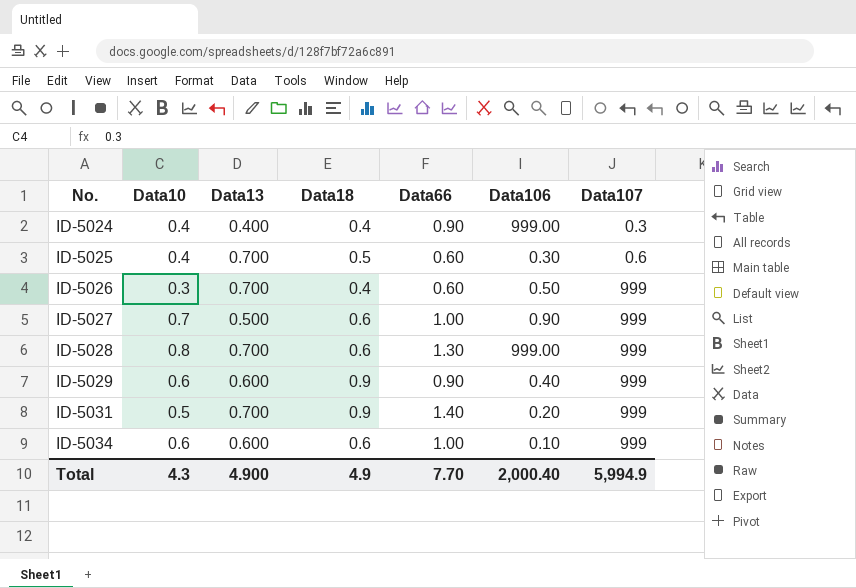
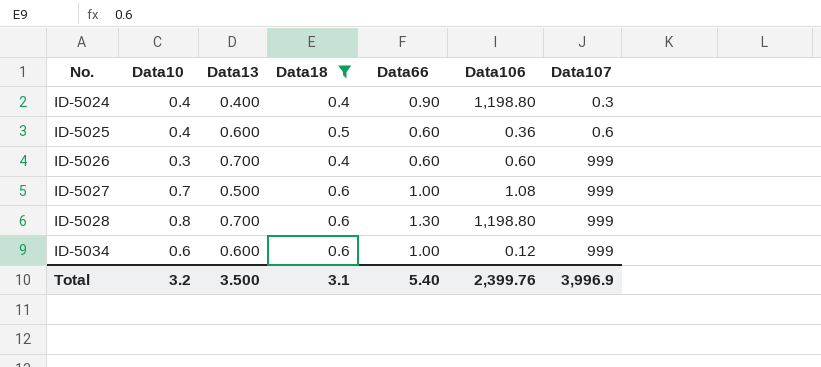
filter: none -> Data18 != 0.9
ID-5024 | Data106: 999.00 -> 1,198.80
ID-5025 | Data13: 0.700 -> 0.600
ID-5025 | Data106: 0.30 -> 0.36
ID-5026 | Data106: 0.50 -> 0.60
ID-5027 | Data106: 0.90 -> 1.08
ID-5028 | Data106: 999.00 -> 1,198.80
ID-5034 | Data106: 0.10 -> 0.12
Total | Data10: 4.3 -> 3.2
Total | Data13: 4.900 -> 3.500
Total | Data18: 4.9 -> 3.1
Total | Data66: 7.70 -> 5.40
Total | Data106: 2,000.40 -> 2,399.76
Total | Data107: 5,994.9 -> 3,996.9

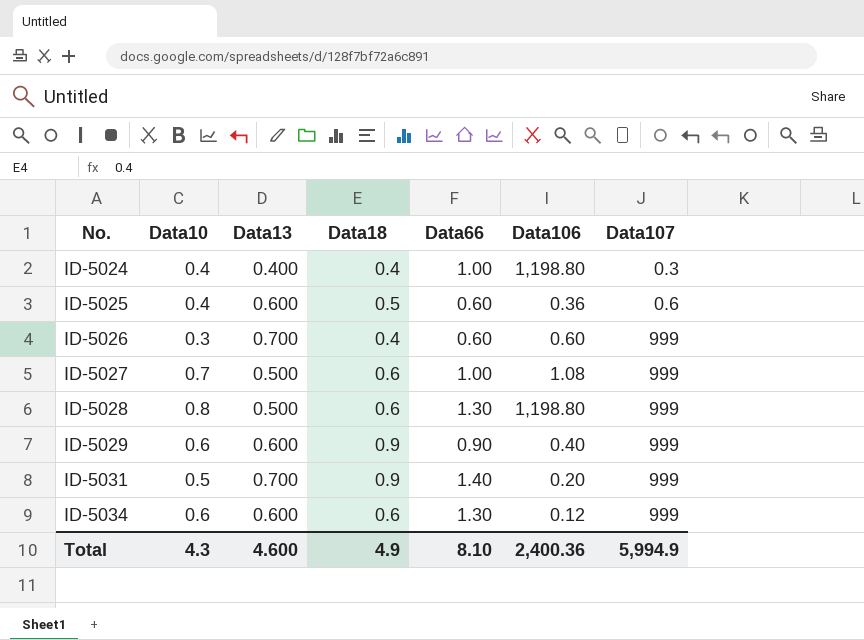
filter: Data18 != 0.9 -> none
ID-5024 | Data66: 0.90 -> 1.00
ID-5028 | Data13: 0.700 -> 0.500
ID-5034 | Data66: 1.00 -> 1.30
Total | Data10: 3.2 -> 4.3
Total | Data13: 3.500 -> 4.600
Total | Data18: 3.1 -> 4.9
Total | Data66: 5.40 -> 8.10
Total | Data106: 2,399.76 -> 2,400.36
Total | Data107: 3,996.9 -> 5,994.9

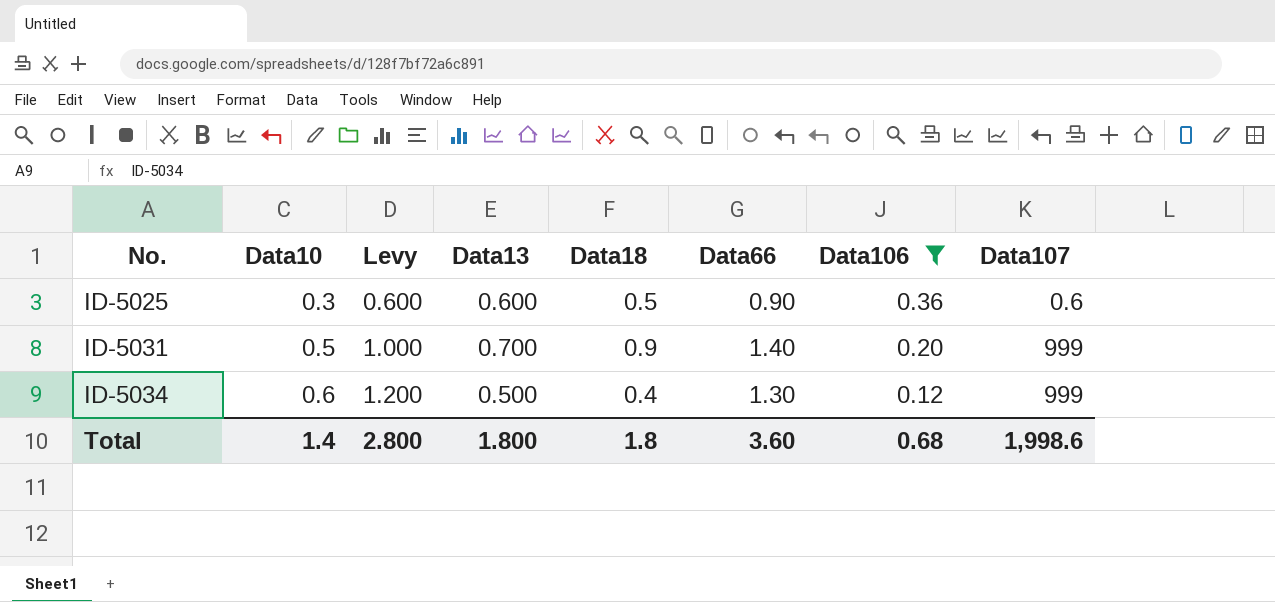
filter: none -> Data106 <= 0.36
column Levy | formula: none -> [Data10] * 2
ID-5025 | Data10: 0.4 -> 0.3
ID-5025 | Data66: 0.60 -> 0.90
ID-5034 | Data13: 0.600 -> 0.500
ID-5034 | Data18: 0.6 -> 0.4
Total | Data10: 4.3 -> 1.4
Total | Data13: 4.600 -> 1.800
Total | Data18: 4.9 -> 1.8
Total | Data66: 8.10 -> 3.60
Total | Data106: 2,400.36 -> 0.68
Total | Data107: 5,994.9 -> 1,998.6

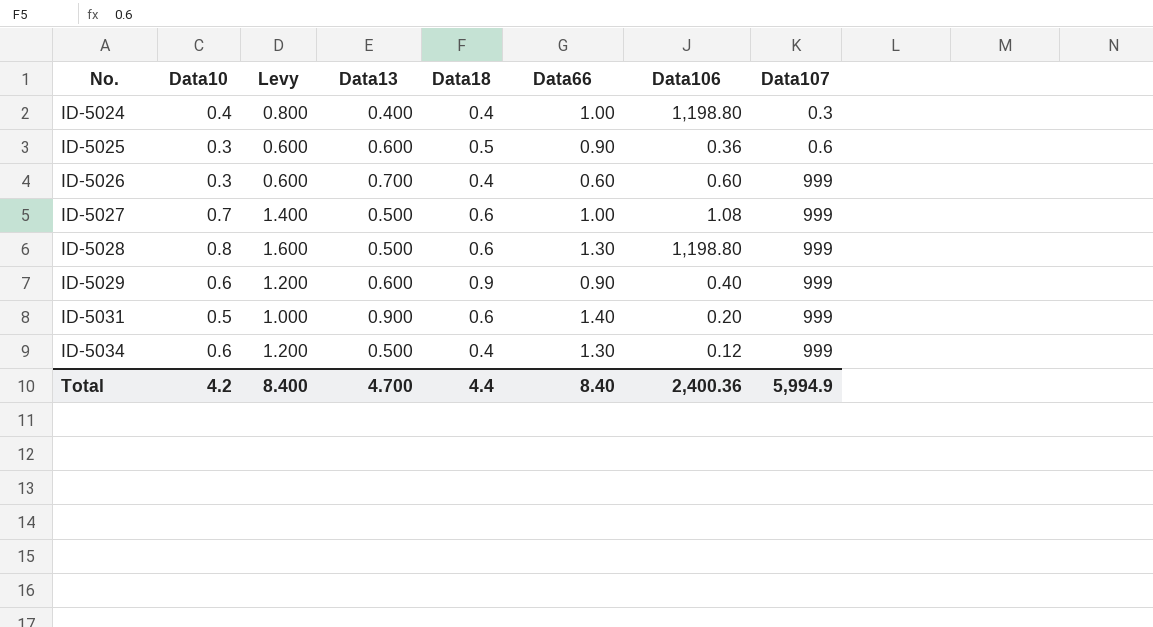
filter: Data106 <= 0.36 -> none
ID-5031 | Data13: 0.700 -> 0.900
ID-5031 | Data18: 0.9 -> 0.6
Total | Data10: 1.4 -> 4.2
Total | Levy: 2.800 -> 8.400
Total | Data13: 1.800 -> 4.700
Total | Data18: 1.8 -> 4.4
Total | Data66: 3.60 -> 8.40
Total | Data106: 0.68 -> 2,400.36
Total | Data107: 1,998.6 -> 5,994.9

